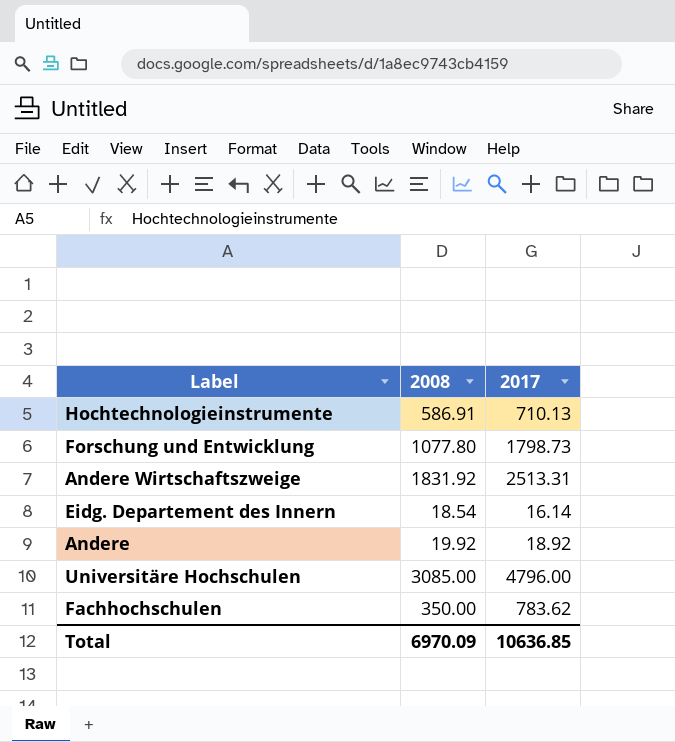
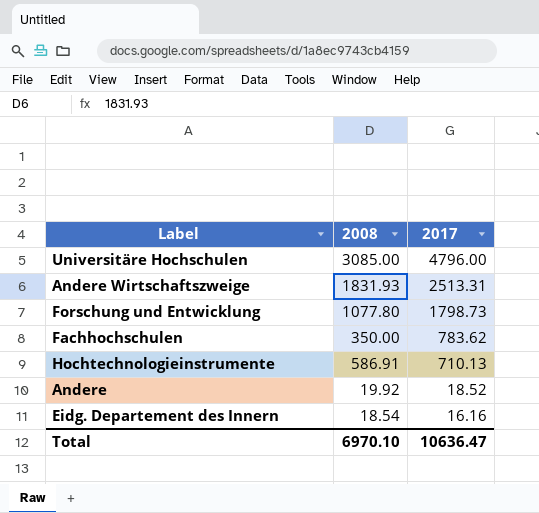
row order: none -> 2017 descending
Andere Wirtschaftszweige | 2008: 1831.92 -> 1831.93
Andere | 2017: 18.92 -> 18.52
Eidg. Departement des Innern | 2017: 16.14 -> 16.16
Total | 2008: 6970.09 -> 6970.10
Total | 2017: 10636.85 -> 10636.47

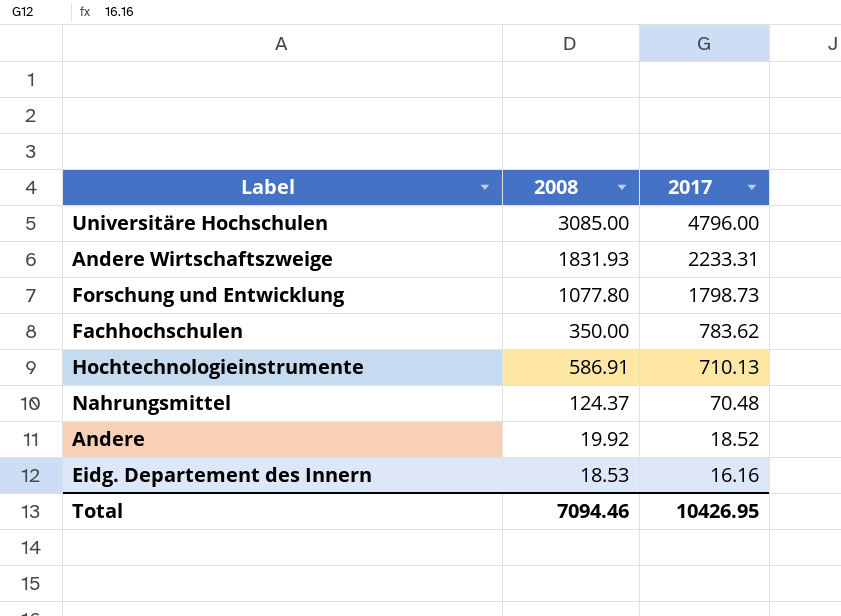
Andere Wirtschaftszweige | 2017: 2513.31 -> 2233.31
row Nahrungsmittel: none -> 124.37 | 70.48
Eidg. Departement des Innern | 2008: 18.54 -> 18.53
Total | 2008: 6970.10 -> 7094.46
Total | 2017: 10636.47 -> 10426.95

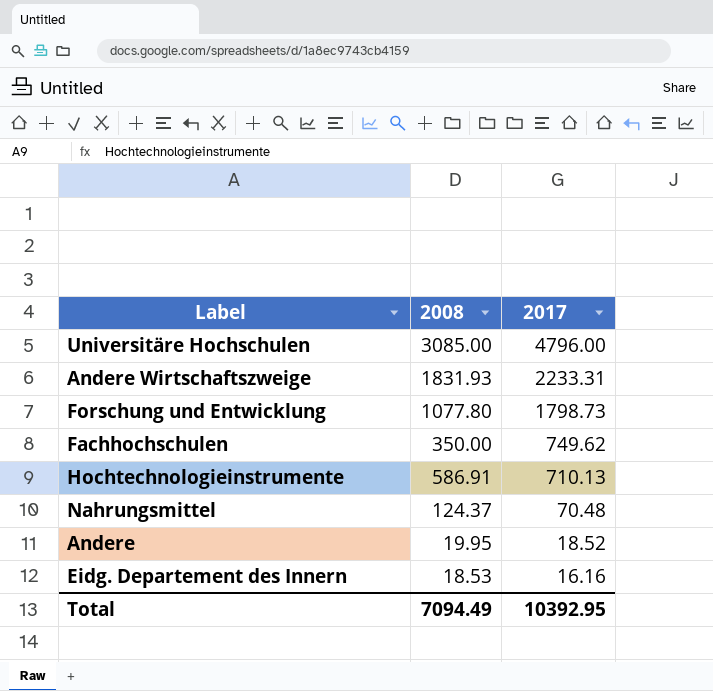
Fachhochschulen | 2017: 783.62 -> 749.62
Andere | 2008: 19.92 -> 19.95
Total | 2008: 7094.46 -> 7094.49
Total | 2017: 10426.95 -> 10392.95

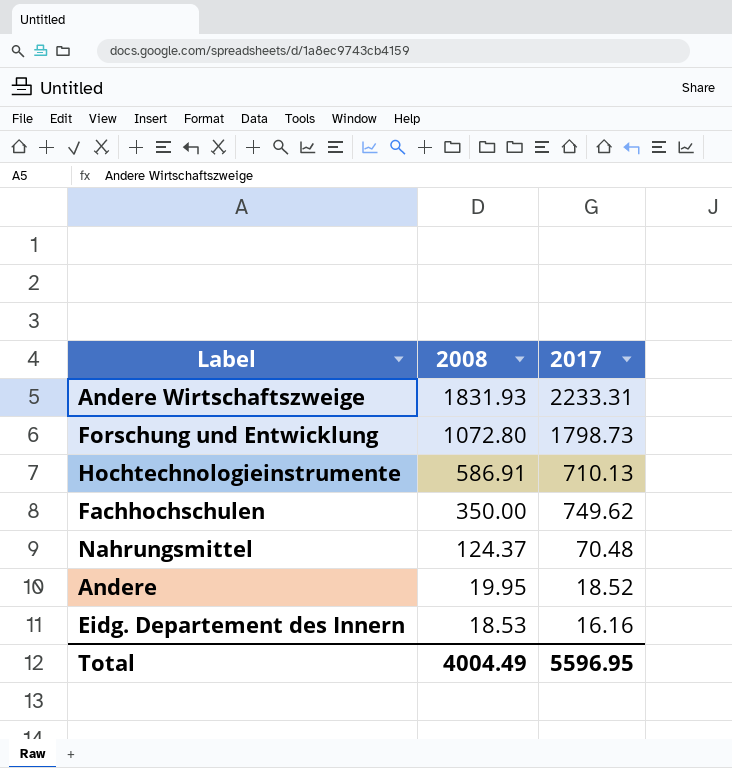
row order: 2017 descending -> 2008 descending
row Universitäre Hochschulen: 3085.00 | 4796.00 -> none
Forschung und Entwicklung | 2008: 1077.80 -> 1072.80
Total | 2008: 7094.49 -> 4004.49
Total | 2017: 10392.95 -> 5596.95

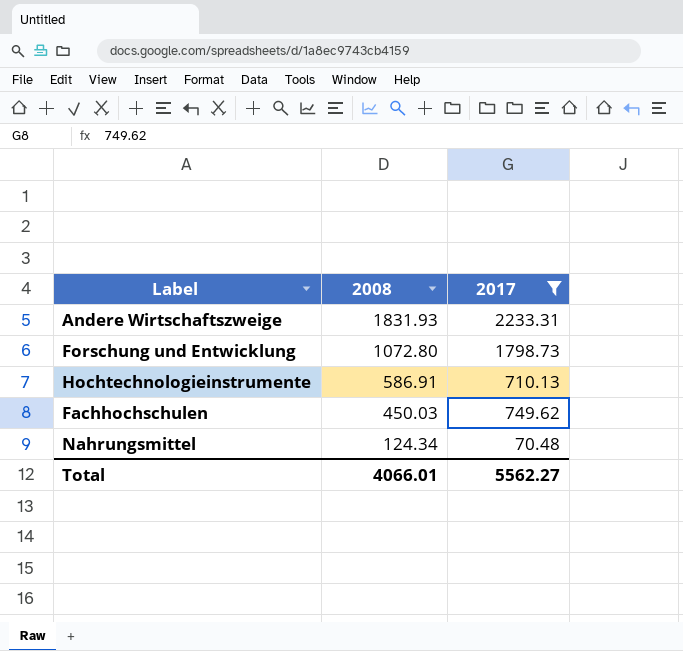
filter: none -> 2017 >= 70.48
Fachhochschulen | 2008: 350.00 -> 450.03
Nahrungsmittel | 2008: 124.37 -> 124.34
Total | 2008: 4004.49 -> 4066.01
Total | 2017: 5596.95 -> 5562.27

